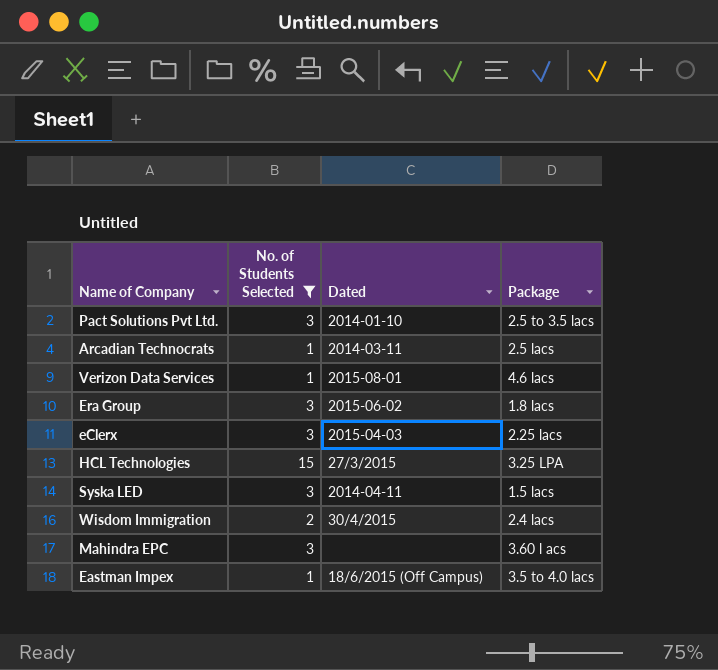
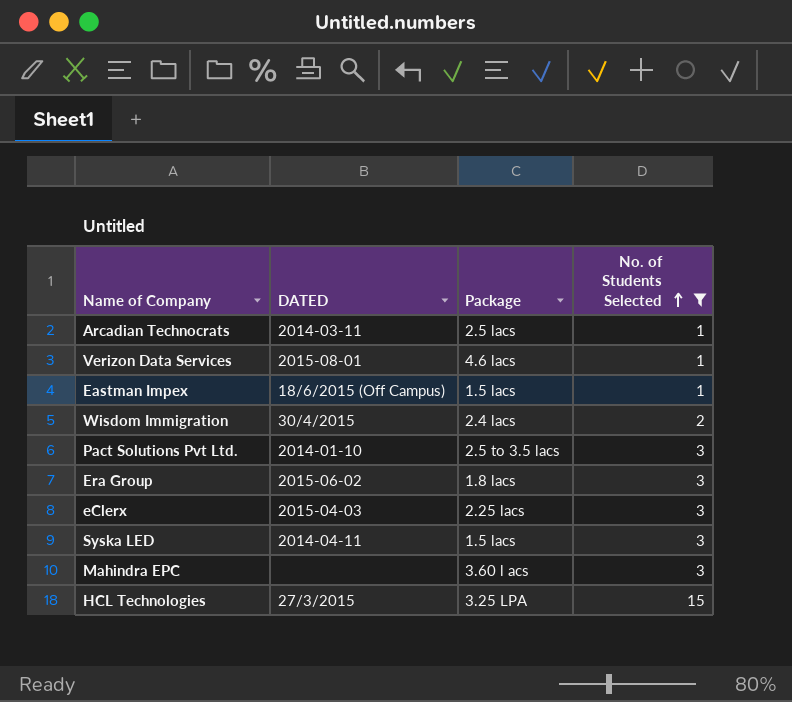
row order: none -> No. of Students Selected ascending
column name: Dated -> DATED
column No. of Students Selected | position: 2 -> 4
Eastman Impex | Package: 3.5 to 4.0 lacs -> 1.5 lacs

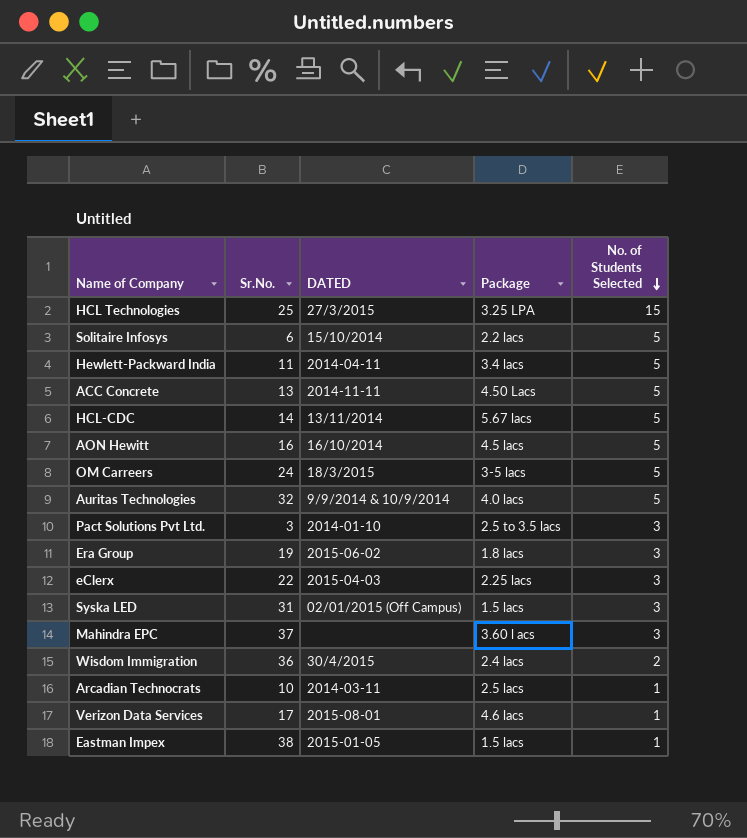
filter: No. of Students Selected != 5 -> none
row order: No. of Students Selected ascending -> No. of Students Selected descending
column Sr.No. | position: none -> 2
Syska LED | DATED: 2014-04-11 -> 02/01/2015 (Off Campus)
Eastman Impex | DATED: 18/6/2015 (Off Campus) -> 2015-01-05

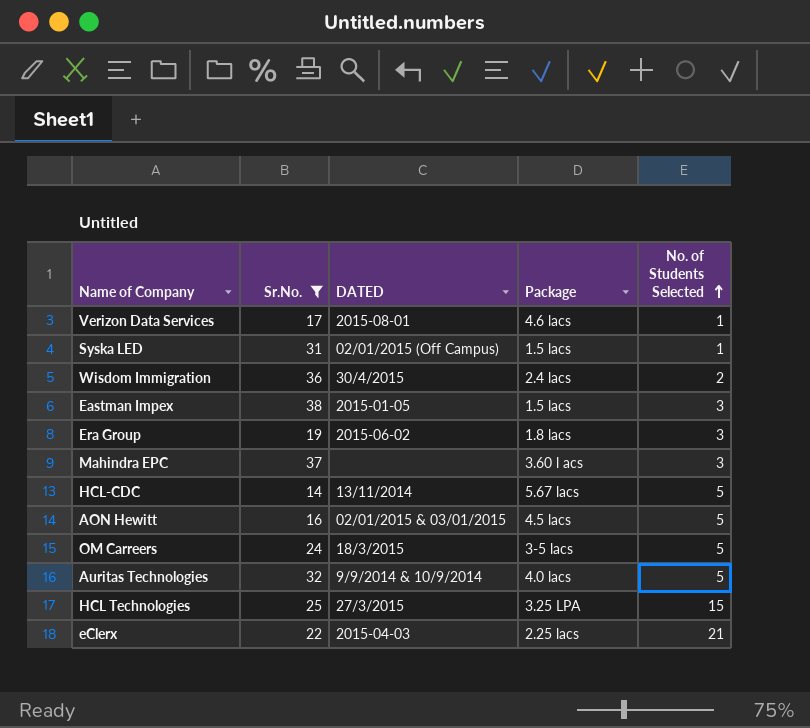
filter: none -> Sr.No. >= 14
row order: No. of Students Selected descending -> No. of Students Selected ascending
Syska LED | No. of Students Selected: 3 -> 1
Eastman Impex | No. of Students Selected: 1 -> 3
AON Hewitt | DATED: 16/10/2014 -> 02/01/2015 & 03/01/2015
eClerx | No. of Students Selected: 3 -> 21

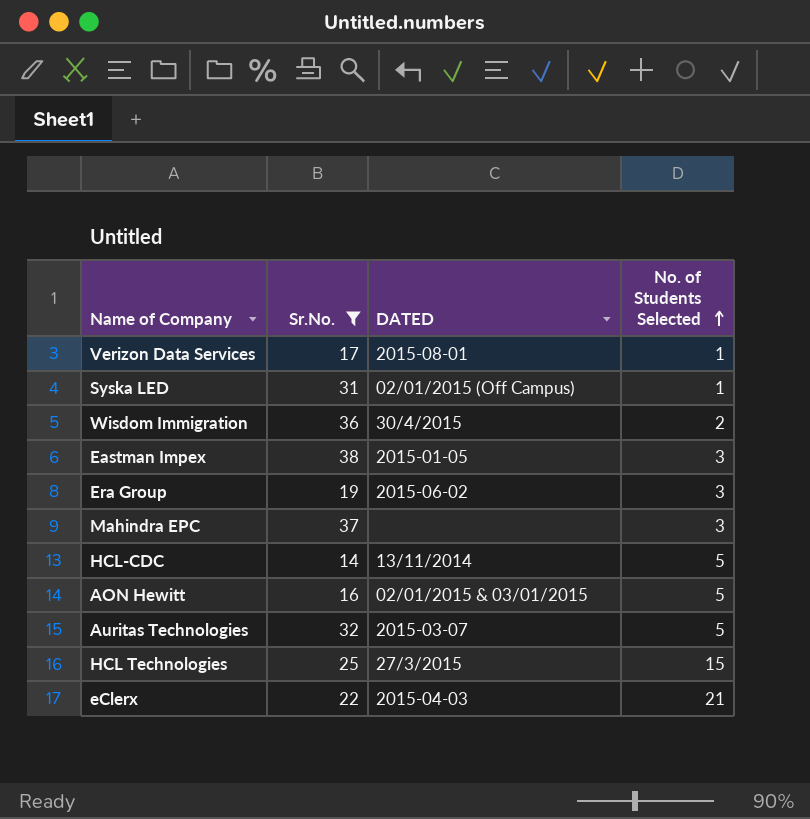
column Package | position: 4 -> none
row OM Carreers: 24 | 18/3/2015 | 3-5 lacs | 5 -> none
Auritas Technologies | DATED: 9/9/2014 & 10/9/2014 -> 2015-03-07

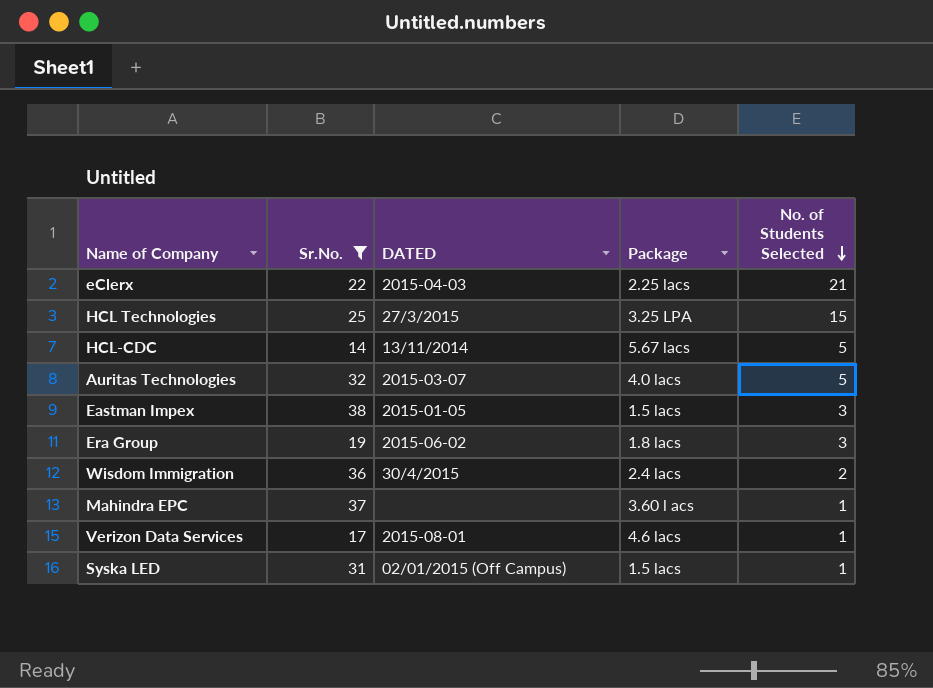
row order: No. of Students Selected ascending -> No. of Students Selected descending
column Package | position: none -> 4
row AON Hewitt: 16 | 02/01/2015 & 03/01/2015 | 5 -> none
Mahindra EPC | No. of Students Selected: 3 -> 1

